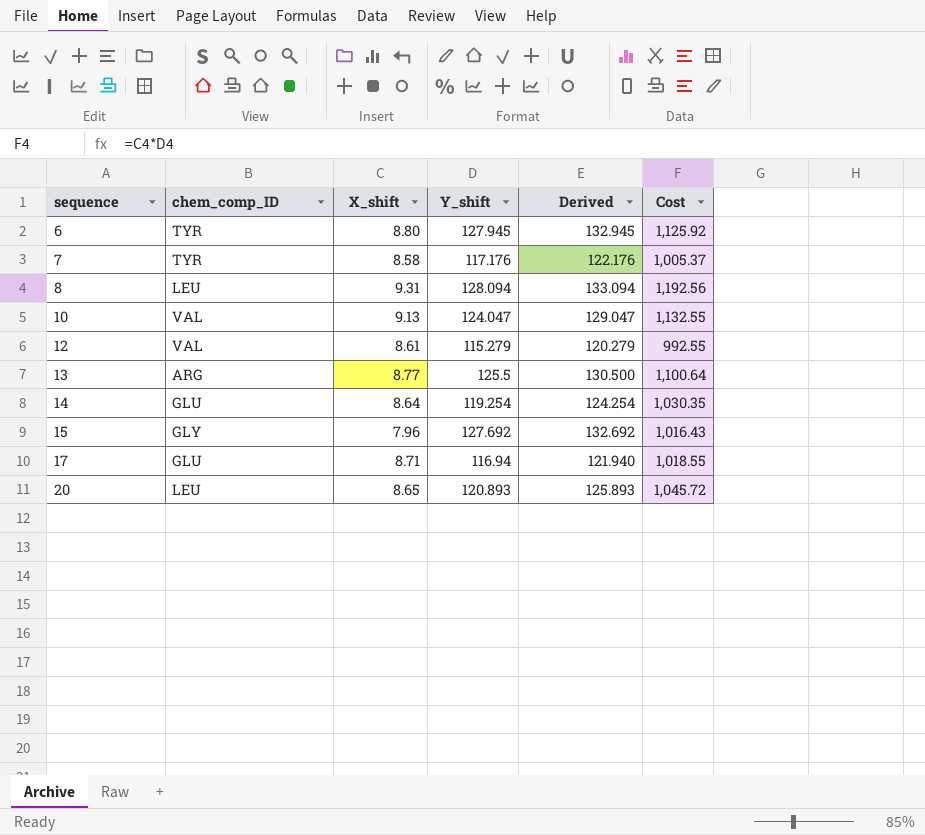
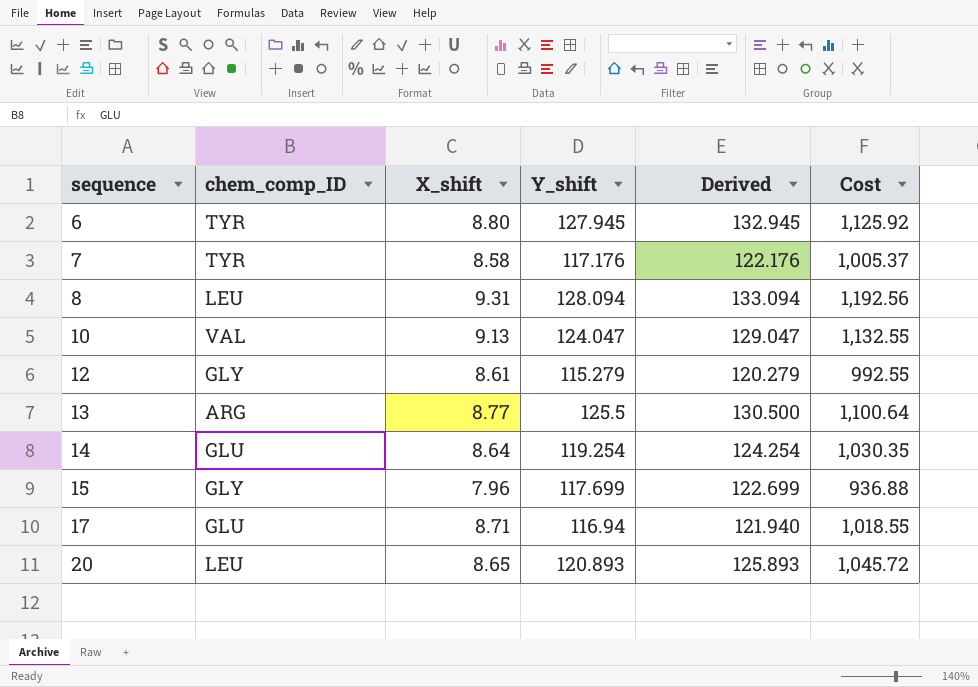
12 | chem_comp_ID: VAL -> GLY
15 | Y_shift: 127.692 -> 117.699
15 | Derived: 132.692 -> 122.699
15 | Cost: 1,016.43 -> 936.88

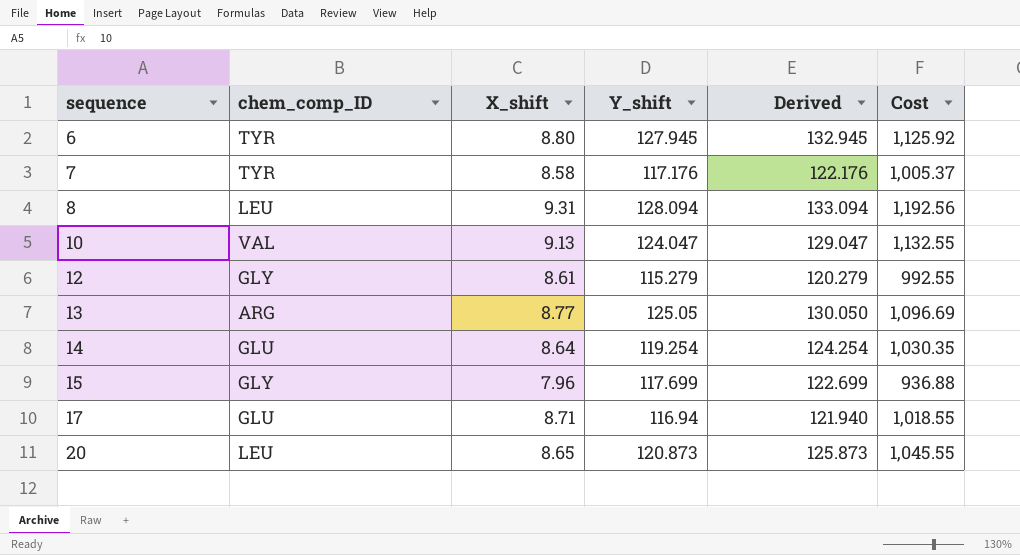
13 | Y_shift: 125.5 -> 125.05
13 | Derived: 130.500 -> 130.050
13 | Cost: 1,100.64 -> 1,096.69
20 | Y_shift: 120.893 -> 120.873
20 | Derived: 125.893 -> 125.873
20 | Cost: 1,045.72 -> 1,045.55

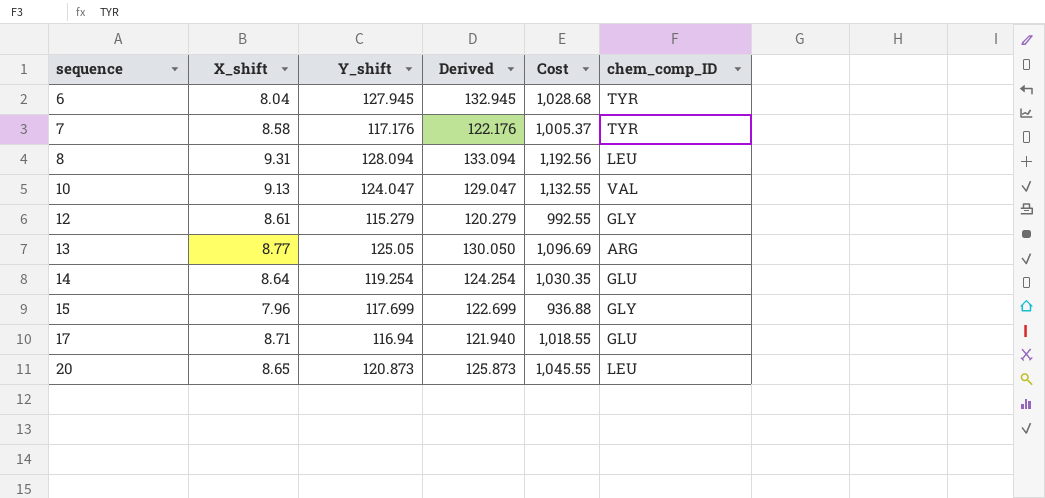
column chem_comp_ID | position: 2 -> 6
6 | X_shift: 8.80 -> 8.04
6 | Cost: 1,125.92 -> 1,028.68

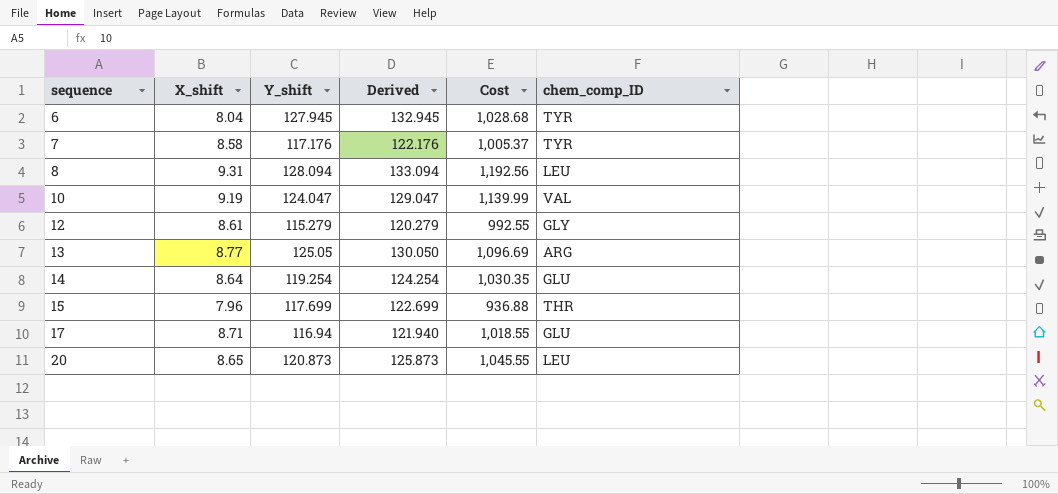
10 | X_shift: 9.13 -> 9.19
10 | Cost: 1,132.55 -> 1,139.99
15 | chem_comp_ID: GLY -> THR

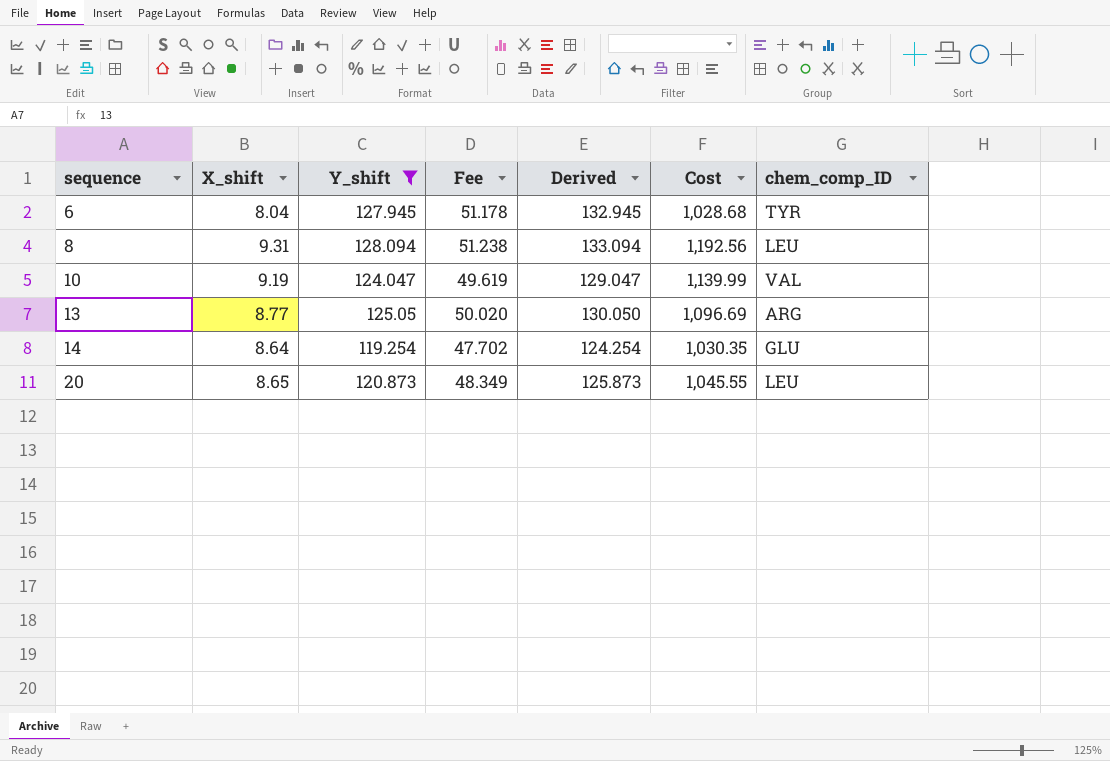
filter: none -> Y_shift >= 119.254
column Fee | formula: none -> [Y_shift] * 0.4

